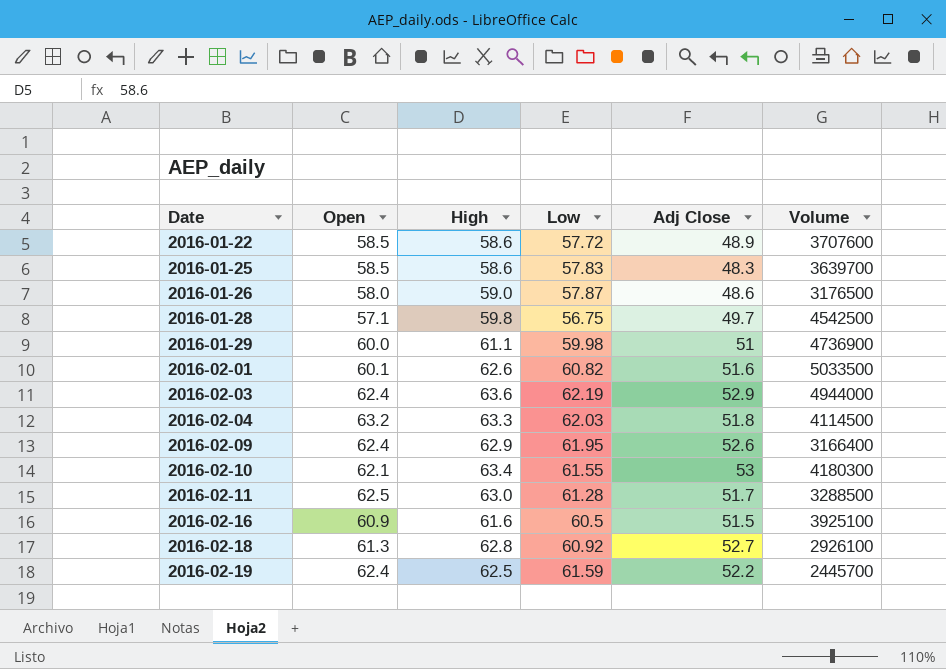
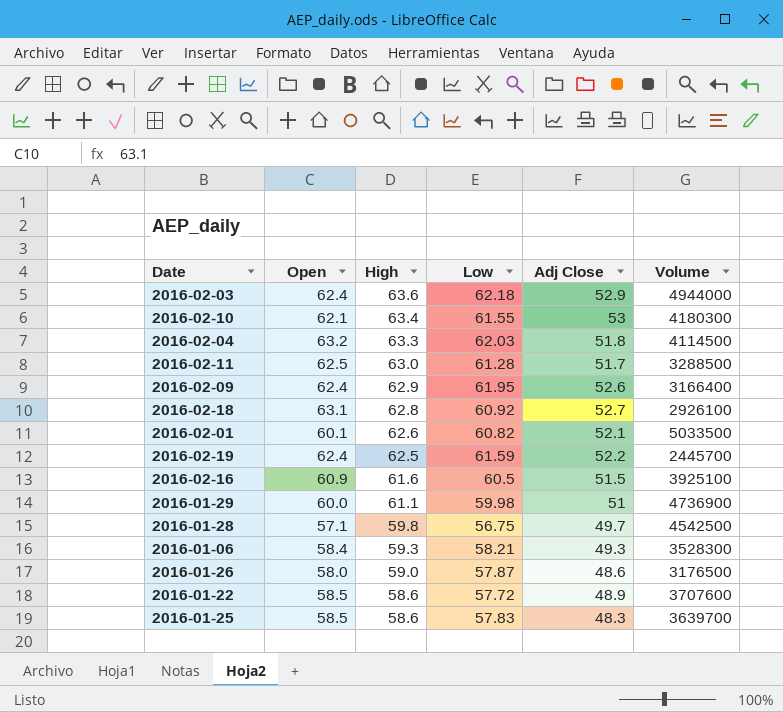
row order: Date ascending -> High descending
2016-02-03 | Low: 62.19 -> 62.18
2016-02-18 | Open: 61.3 -> 63.1
2016-02-01 | Adj Close: 51.6 -> 52.1
row 2016-01-06: none -> 58.4 | 59.3 | 58.21 | 49.3 | 3528300

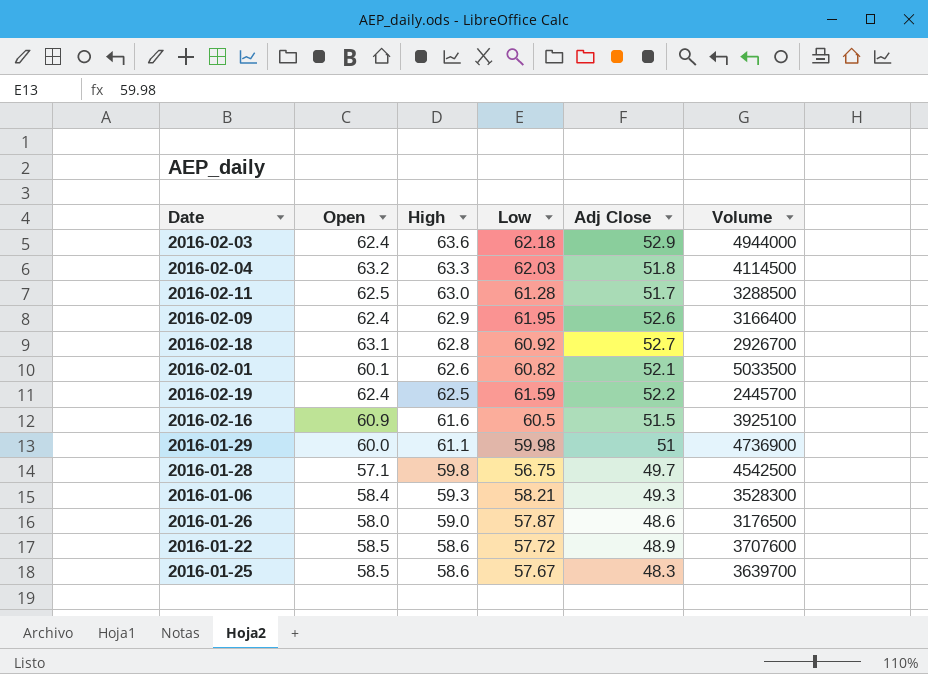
row 2016-02-10: 62.1 | 63.4 | 61.55 | 53 | 4180300 -> none
2016-02-18 | Volume: 2926100 -> 2926700
2016-01-25 | Low: 57.83 -> 57.67

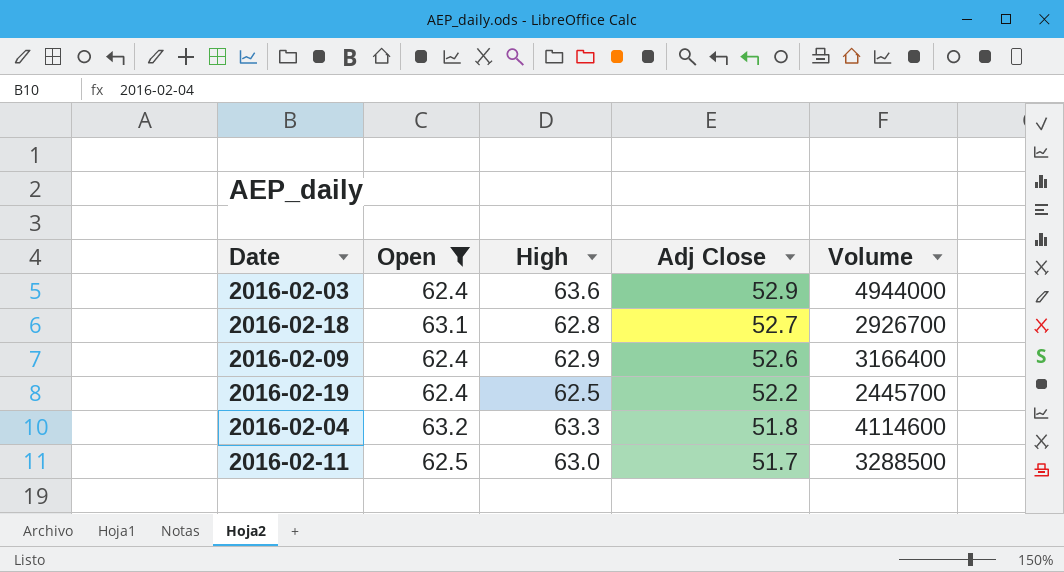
filter: none -> Open >= 62.4
row order: High descending -> Adj Close descending
column Low | position: 4 -> none
2016-02-04 | Volume: 4114500 -> 4114600

